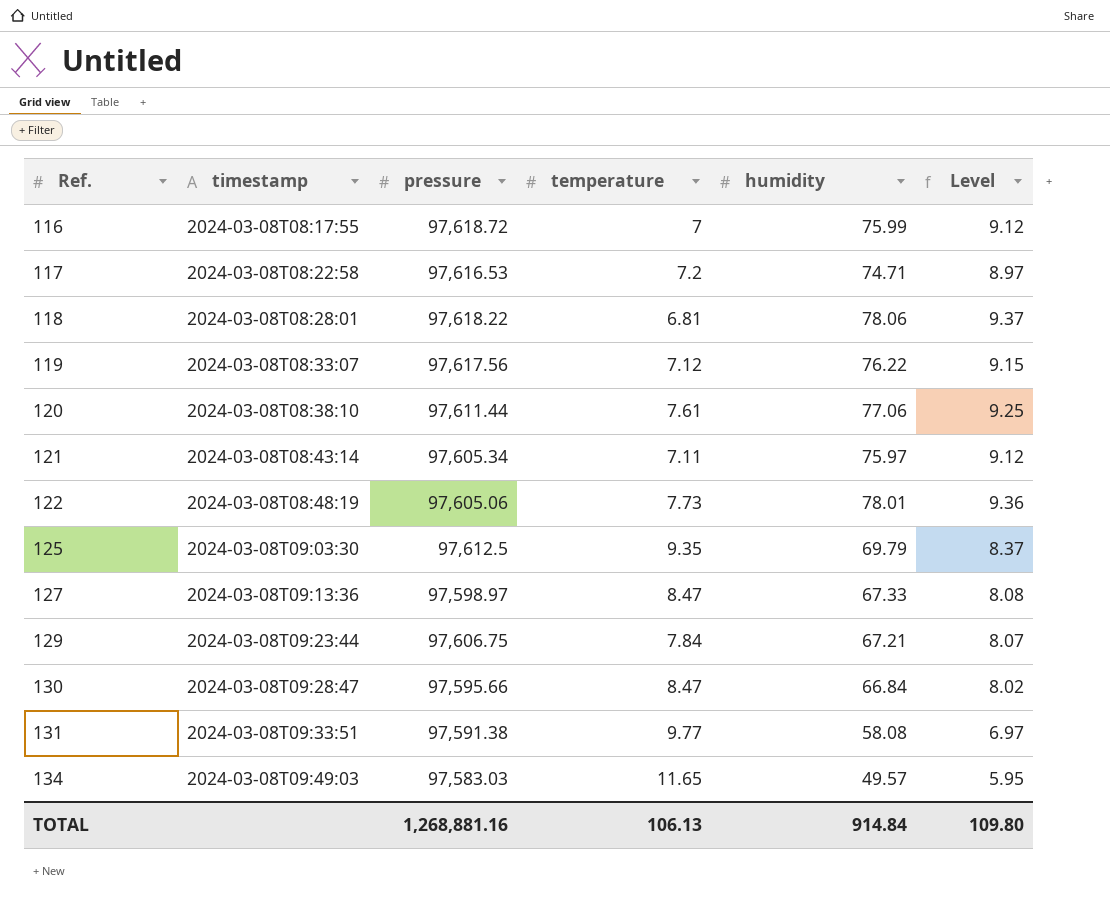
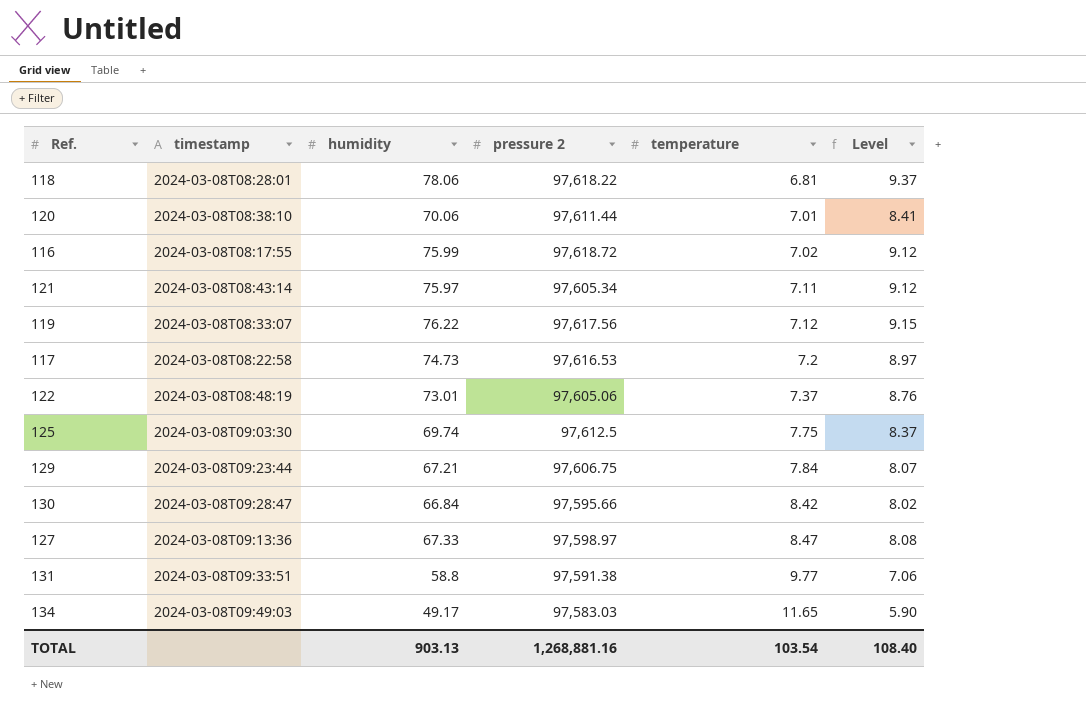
row order: Ref. ascending -> temperature ascending
column humidity | position: 5 -> 3
column name: pressure -> pressure 2
120 | humidity: 77.06 -> 70.06
120 | temperature: 7.61 -> 7.01
120 | Level: 9.25 -> 8.41
116 | temperature: 7 -> 7.02
117 | humidity: 74.71 -> 74.73
122 | humidity: 78.01 -> 73.01
122 | temperature: 7.73 -> 7.37
122 | Level: 9.36 -> 8.76
125 | humidity: 69.79 -> 69.74
125 | temperature: 9.35 -> 7.75
130 | temperature: 8.47 -> 8.42
131 | humidity: 58.08 -> 58.8
131 | Level: 6.97 -> 7.06
134 | humidity: 49.57 -> 49.17
134 | Level: 5.95 -> 5.90
TOTAL | humidity: 914.84 -> 903.13
TOTAL | temperature: 106.13 -> 103.54
TOTAL | Level: 109.80 -> 108.40

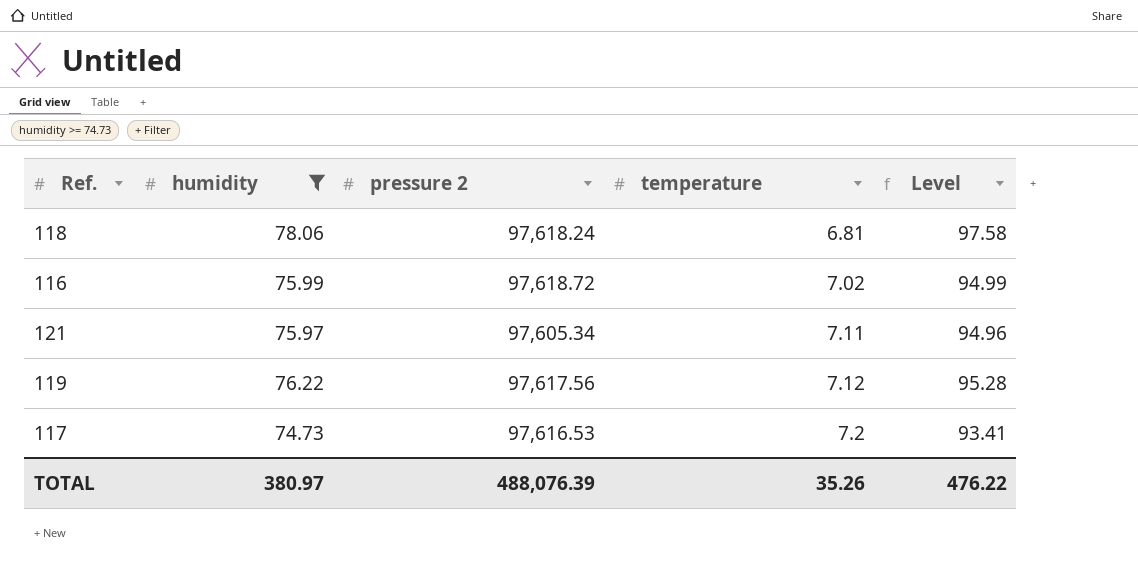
filter: none -> humidity >= 74.73
column timestamp | position: 2 -> none
column Level | formula: [humidity] * 0.12 -> [humidity] * 1.25
118 | pressure 2: 97,618.22 -> 97,618.24
TOTAL | humidity: 903.13 -> 380.97
TOTAL | pressure 2: 1,268,881.16 -> 488,076.39
TOTAL | temperature: 103.54 -> 35.26
TOTAL | Level: 108.40 -> 476.22

